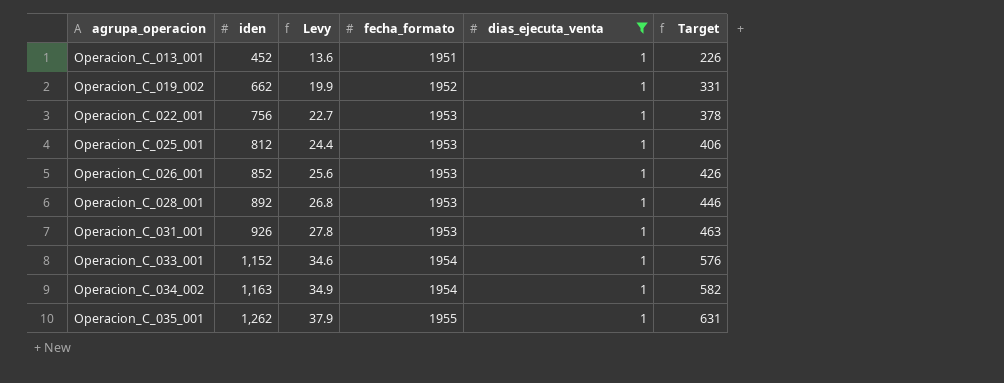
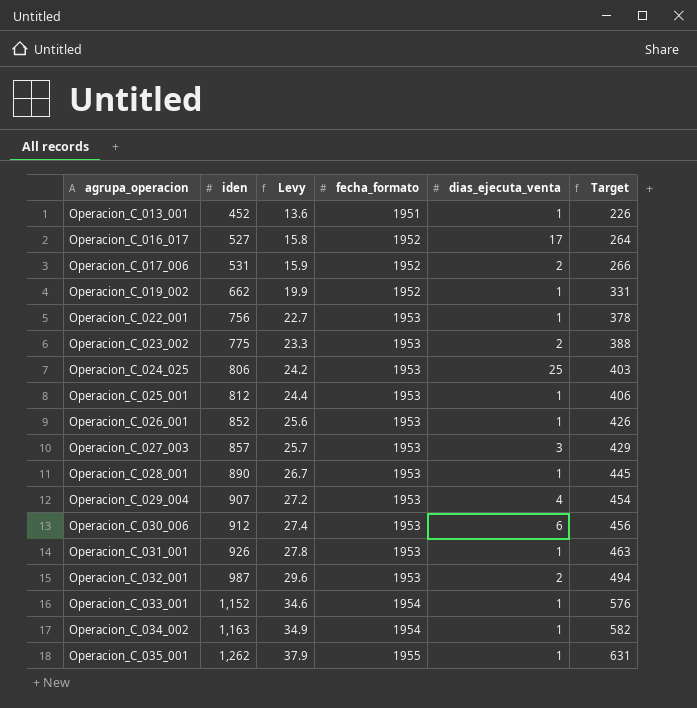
filter: dias_ejecuta_venta = 1 -> none
Operacion_C_028_001 | iden: 892 -> 890
Operacion_C_028_001 | Levy: 26.8 -> 26.7
Operacion_C_028_001 | Target: 446 -> 445

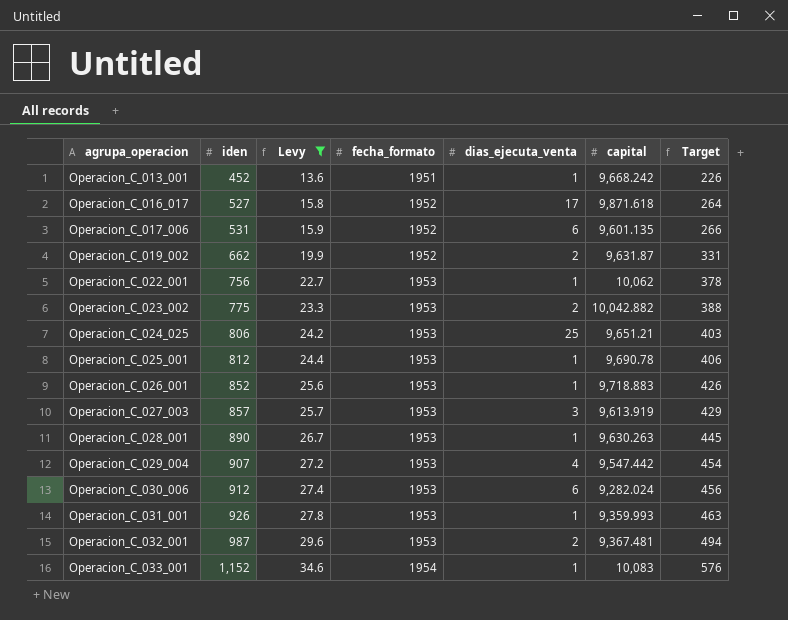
filter: none -> Levy <= 34.6
column capital | position: none -> 6
Operacion_C_017_006 | dias_ejecuta_venta: 2 -> 6
Operacion_C_019_002 | dias_ejecuta_venta: 1 -> 2

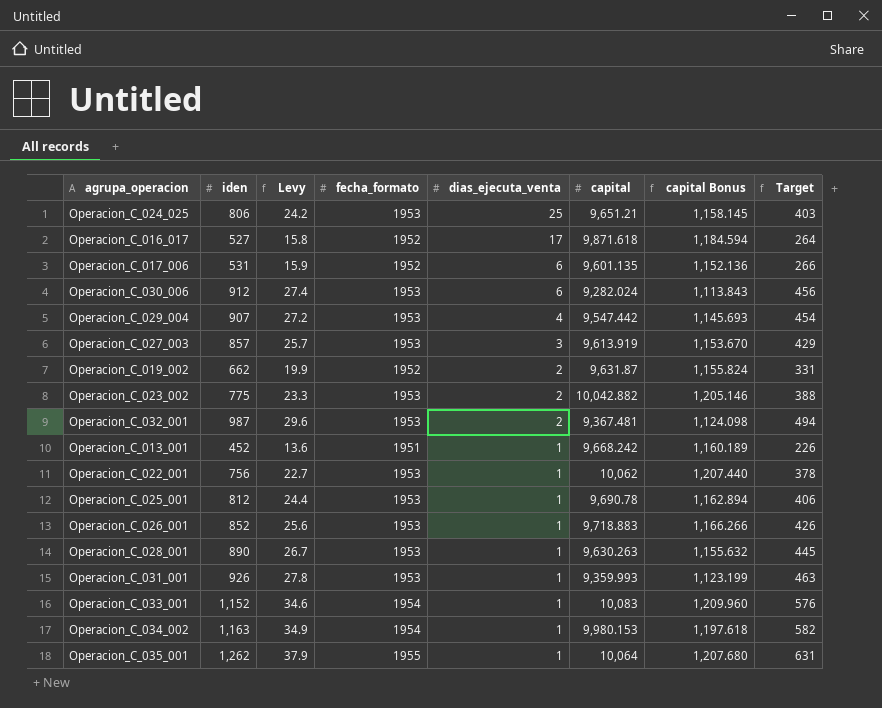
filter: Levy <= 34.6 -> none
row order: agrupa_operacion ascending -> dias_ejecuta_venta descending
column capital Bonus | formula: none -> [capital] * 0.12

